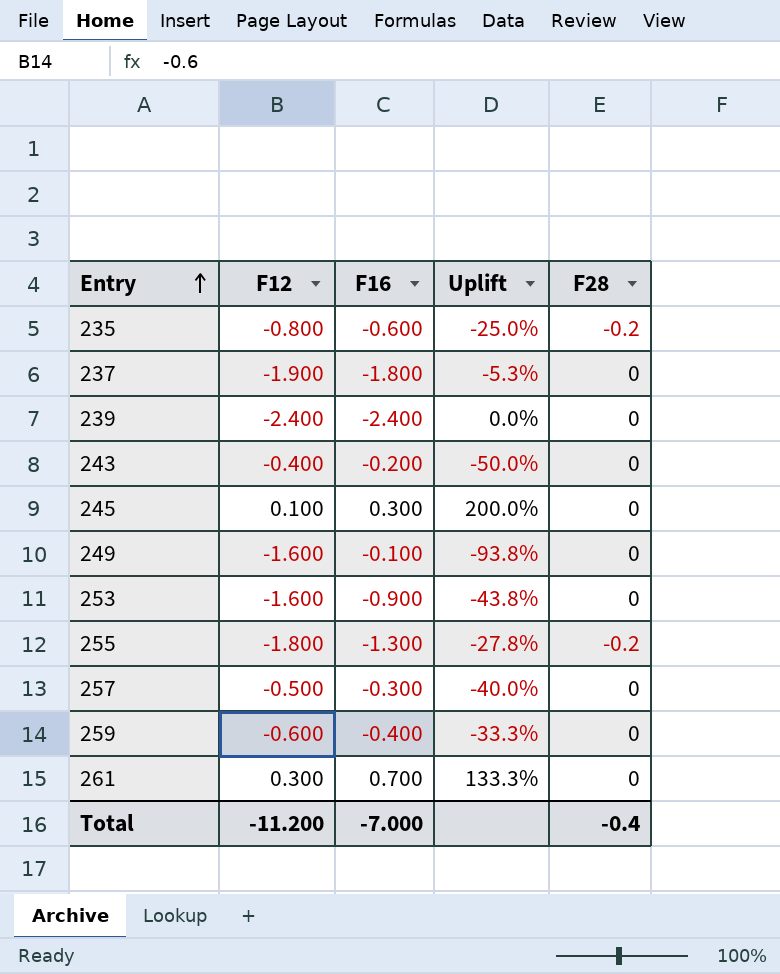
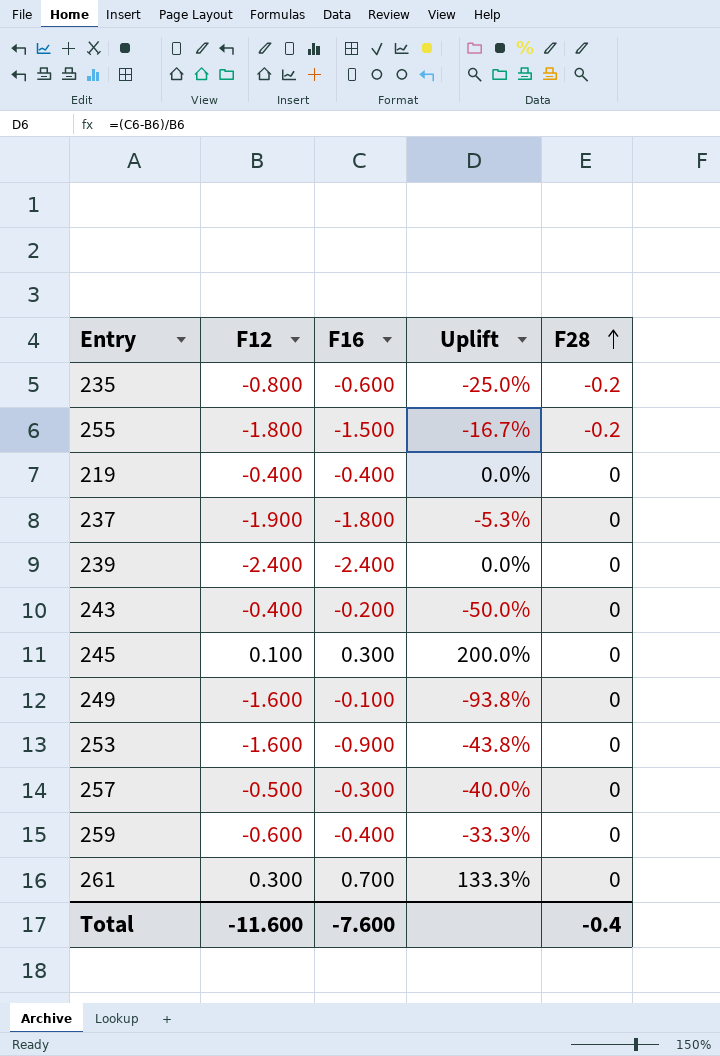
row order: Entry ascending -> F28 ascending
255 | F16: -1.300 -> -1.500
255 | Uplift: -27.8% -> -16.7%
row 219: none -> -0.400 | -0.400 | 0.0% | 0
Total | F12: -11.200 -> -11.600
Total | F16: -7.000 -> -7.600

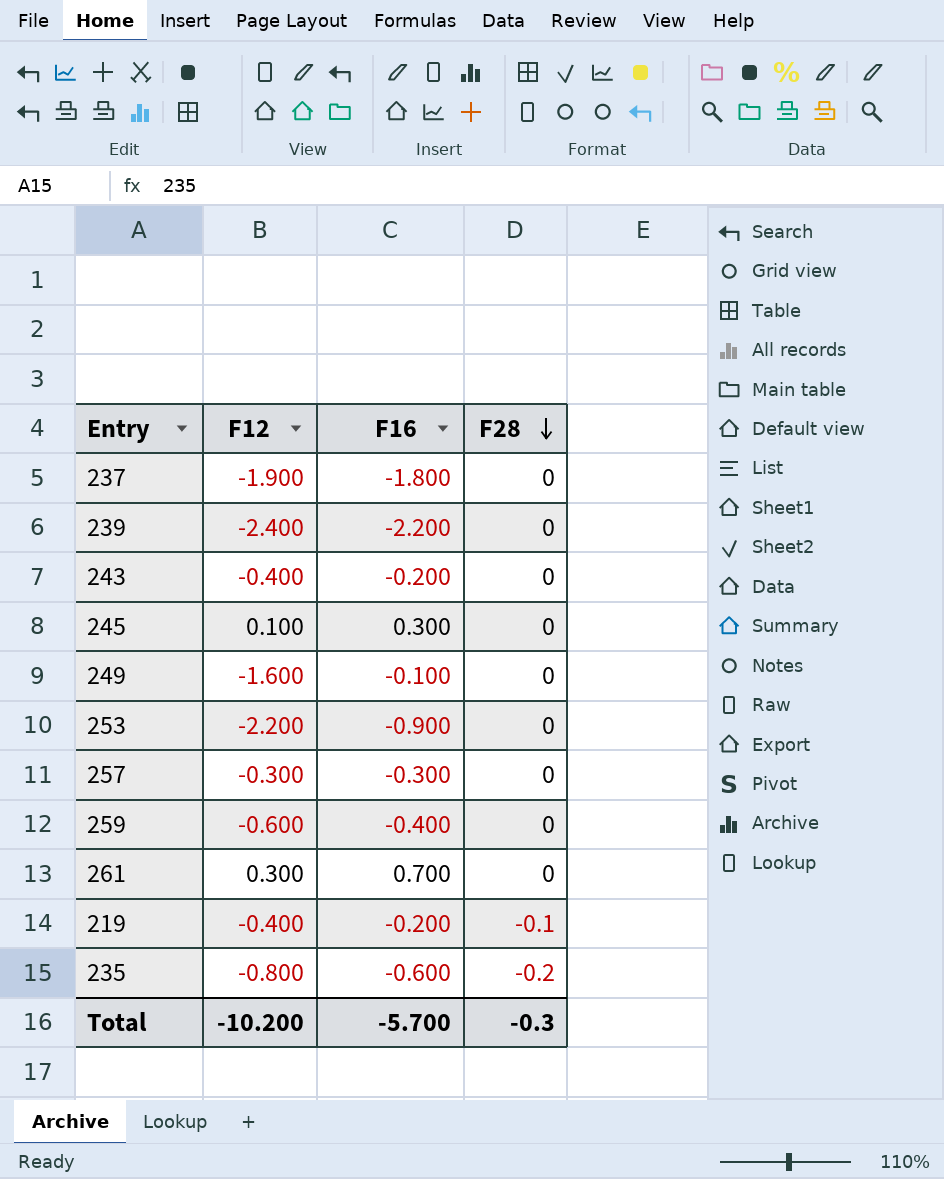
row order: F28 ascending -> F28 descending
column Uplift | formula: ([F16] - [F12]) / [F12] -> none
row 255: -1.800 | -1.500 | -16.7% | -0.2 -> none
239 | F16: -2.400 -> -2.200
253 | F12: -1.600 -> -2.200
257 | F12: -0.500 -> -0.300
219 | F16: -0.400 -> -0.200
219 | F28: 0 -> -0.1
Total | F12: -11.600 -> -10.200
Total | F16: -7.600 -> -5.700
Total | F28: -0.4 -> -0.3

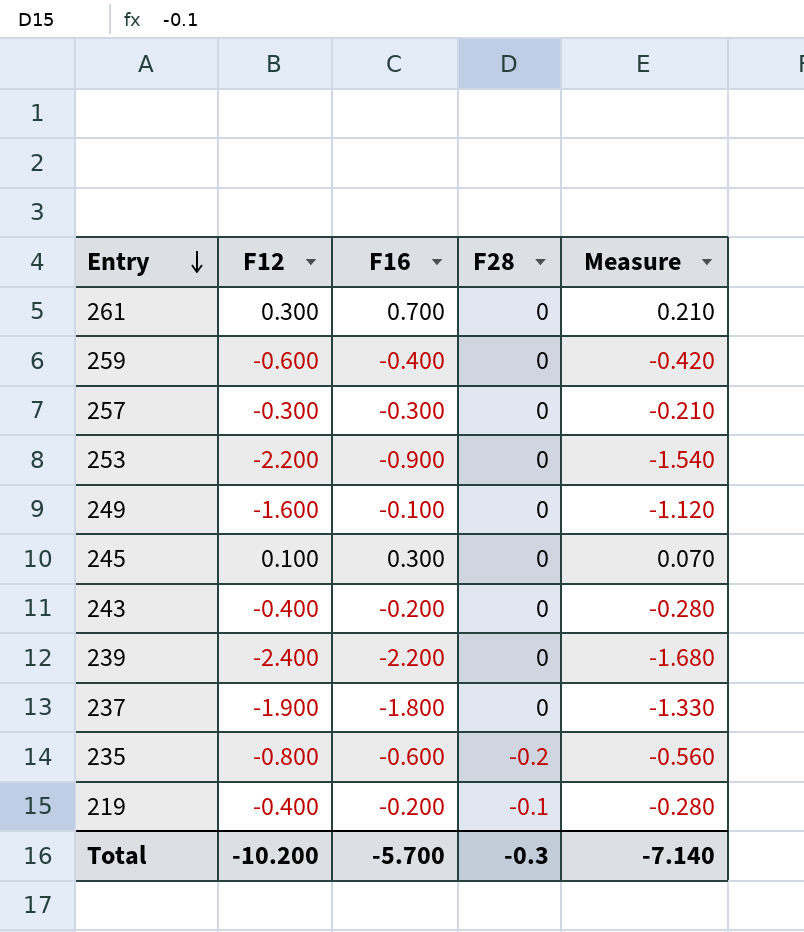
row order: F28 descending -> Entry descending
column Measure | formula: none -> [F12] * 0.7

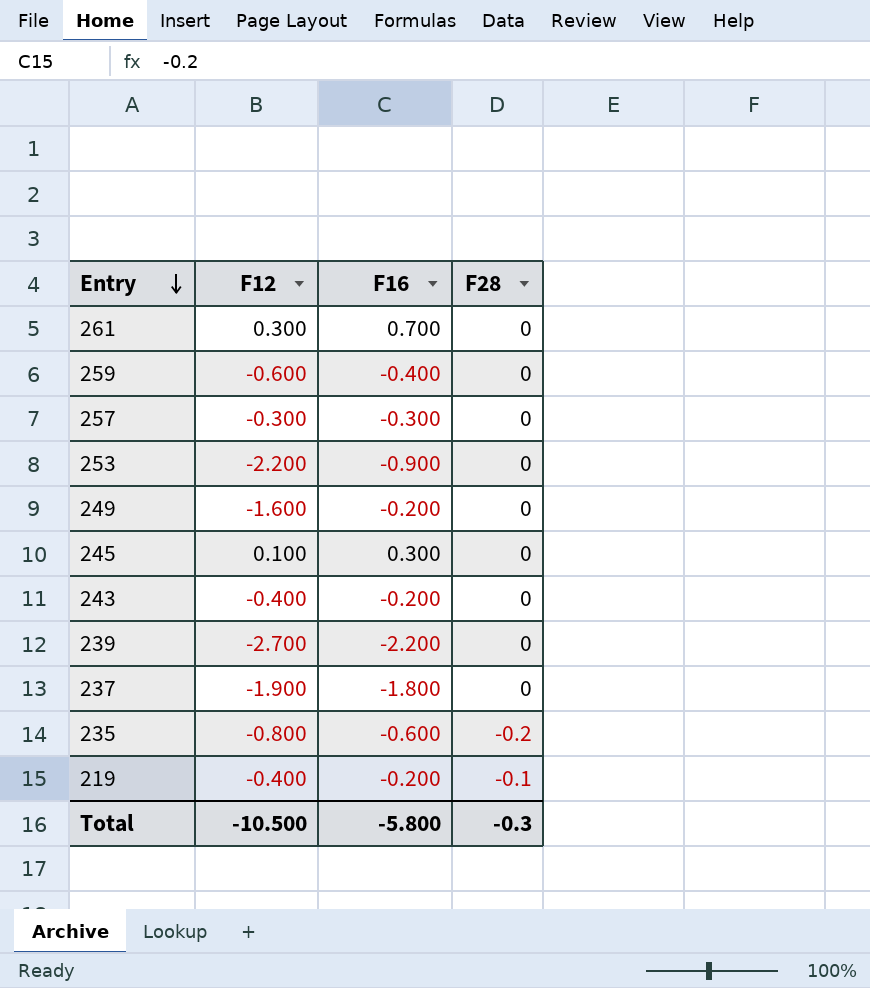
column Measure | formula: [F12] * 0.7 -> none
249 | F16: -0.100 -> -0.200
239 | F12: -2.400 -> -2.700
Total | F12: -10.200 -> -10.500
Total | F16: -5.700 -> -5.800

